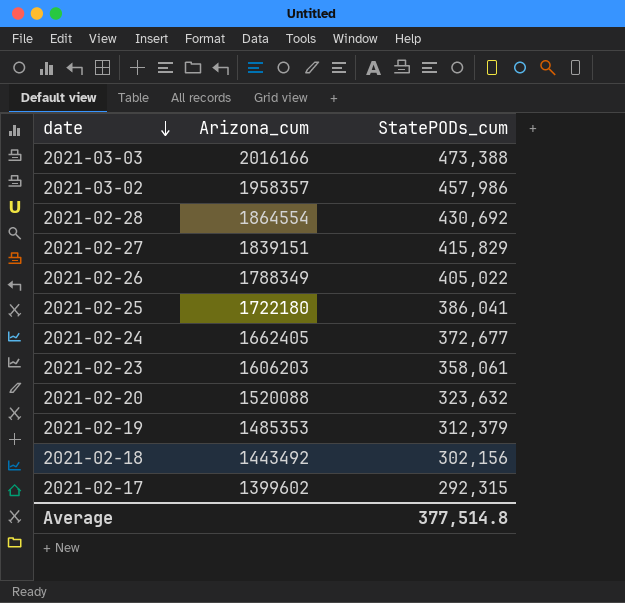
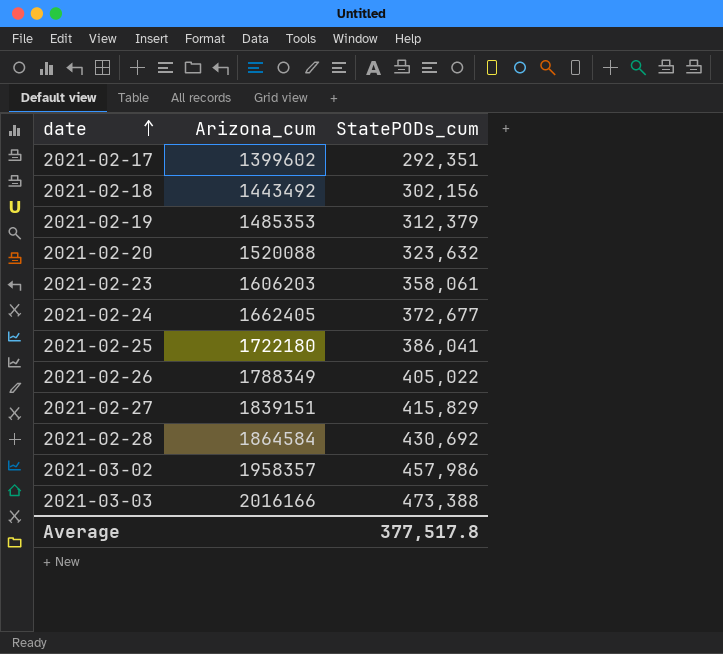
row order: date descending -> date ascending
2021-02-17 | StatePODs_cum: 292,315 -> 292,351
2021-02-28 | Arizona_cum: 1864554 -> 1864584
Average | StatePODs_cum: 377,514.8 -> 377,517.8

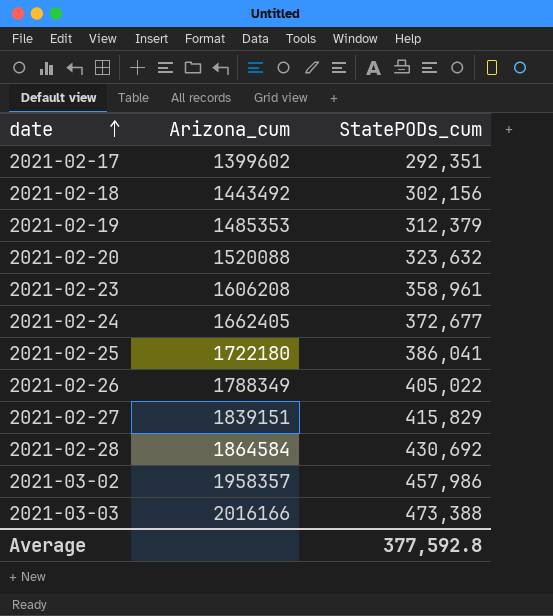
2021-02-23 | Arizona_cum: 1606203 -> 1606208
2021-02-23 | StatePODs_cum: 358,061 -> 358,961
Average | StatePODs_cum: 377,517.8 -> 377,592.8

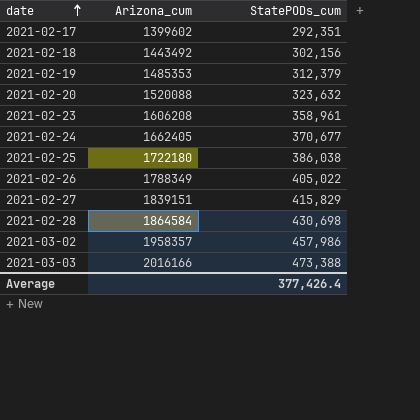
2021-02-24 | StatePODs_cum: 372,677 -> 370,677
2021-02-25 | StatePODs_cum: 386,041 -> 386,038
2021-02-28 | StatePODs_cum: 430,692 -> 430,698
Average | StatePODs_cum: 377,592.8 -> 377,426.4

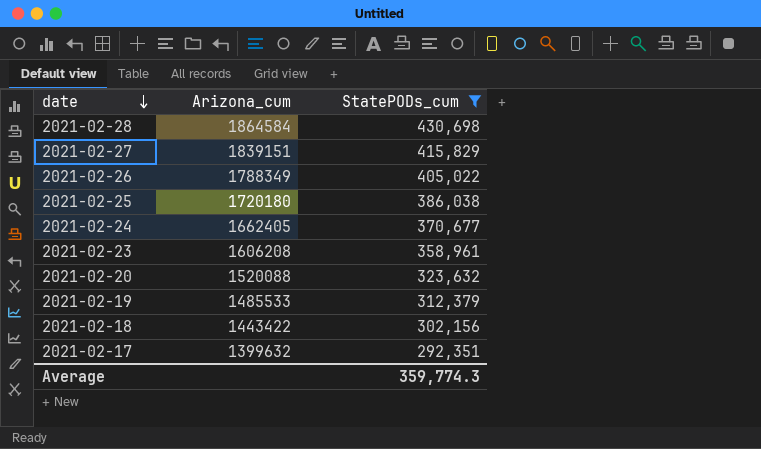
filter: none -> StatePODs_cum <= 430,698
row order: date ascending -> date descending
2021-02-25 | Arizona_cum: 1722180 -> 1720180
2021-02-19 | Arizona_cum: 1485353 -> 1485533
2021-02-18 | Arizona_cum: 1443492 -> 1443422
2021-02-17 | Arizona_cum: 1399602 -> 1399632
Average | StatePODs_cum: 377,426.4 -> 359,774.3

